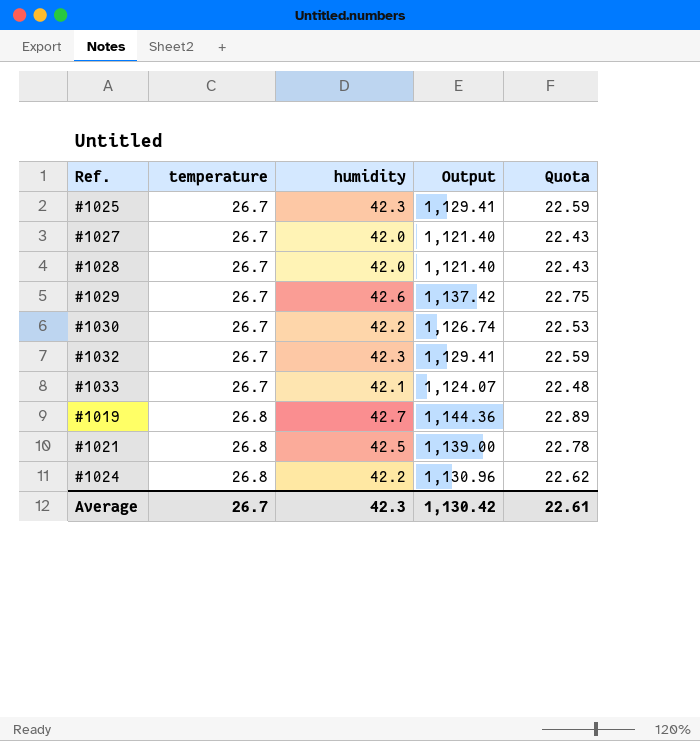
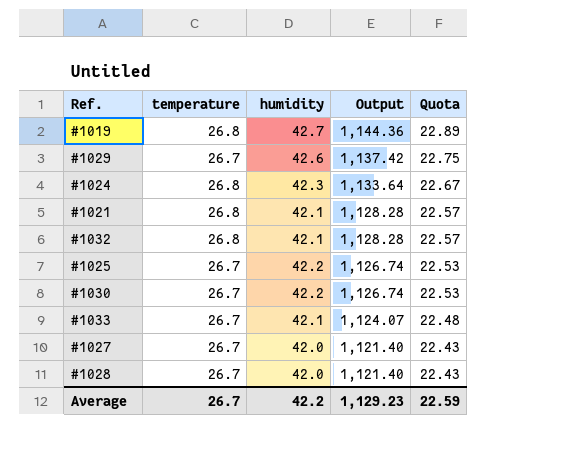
row order: temperature ascending -> Output descending
#1024 | humidity: 42.2 -> 42.3
#1024 | Output: 1,130.96 -> 1,133.64
#1024 | Quota: 22.62 -> 22.67
#1021 | humidity: 42.5 -> 42.1
#1021 | Output: 1,139.00 -> 1,128.28
#1021 | Quota: 22.78 -> 22.57
#1032 | temperature: 26.7 -> 26.8
#1032 | humidity: 42.3 -> 42.1
#1032 | Output: 1,129.41 -> 1,128.28
#1032 | Quota: 22.59 -> 22.57
#1025 | humidity: 42.3 -> 42.2
#1025 | Output: 1,129.41 -> 1,126.74
#1025 | Quota: 22.59 -> 22.53
Average | humidity: 42.3 -> 42.2
Average | Output: 1,130.42 -> 1,129.23
Average | Quota: 22.61 -> 22.59

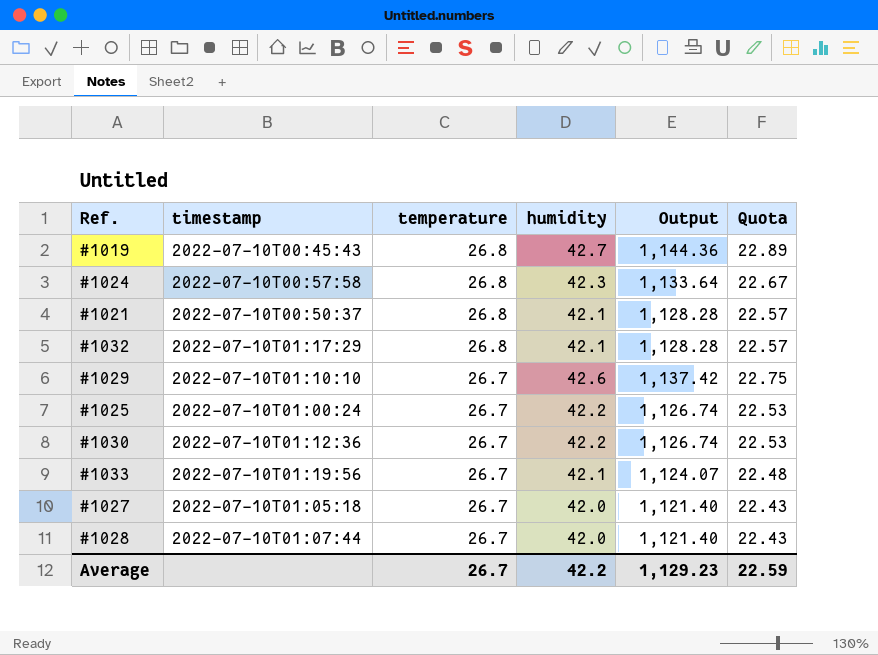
row order: Output descending -> temperature descending
column timestamp | position: none -> 2

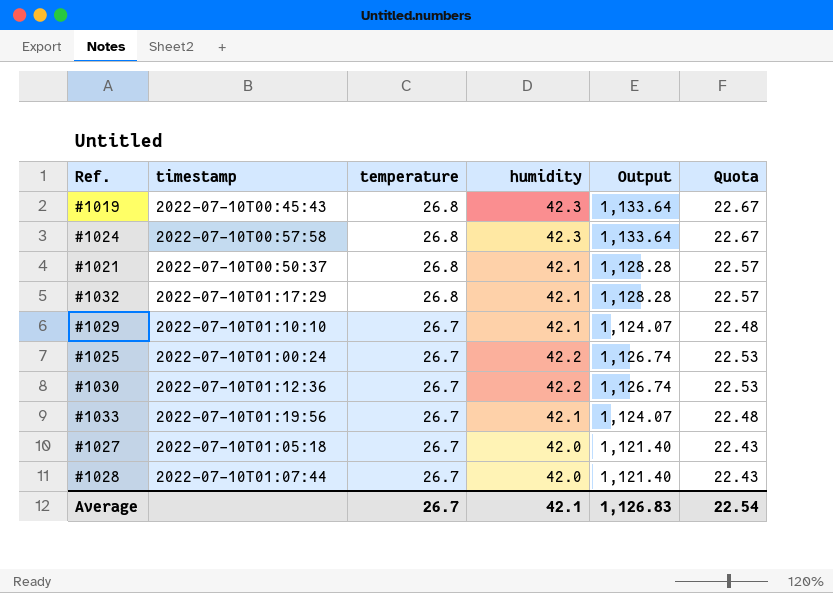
#1019 | humidity: 42.7 -> 42.3
#1019 | Output: 1,144.36 -> 1,133.64
#1019 | Quota: 22.89 -> 22.67
#1029 | humidity: 42.6 -> 42.1
#1029 | Output: 1,137.42 -> 1,124.07
#1029 | Quota: 22.75 -> 22.48
Average | humidity: 42.2 -> 42.1
Average | Output: 1,129.23 -> 1,126.83
Average | Quota: 22.59 -> 22.54

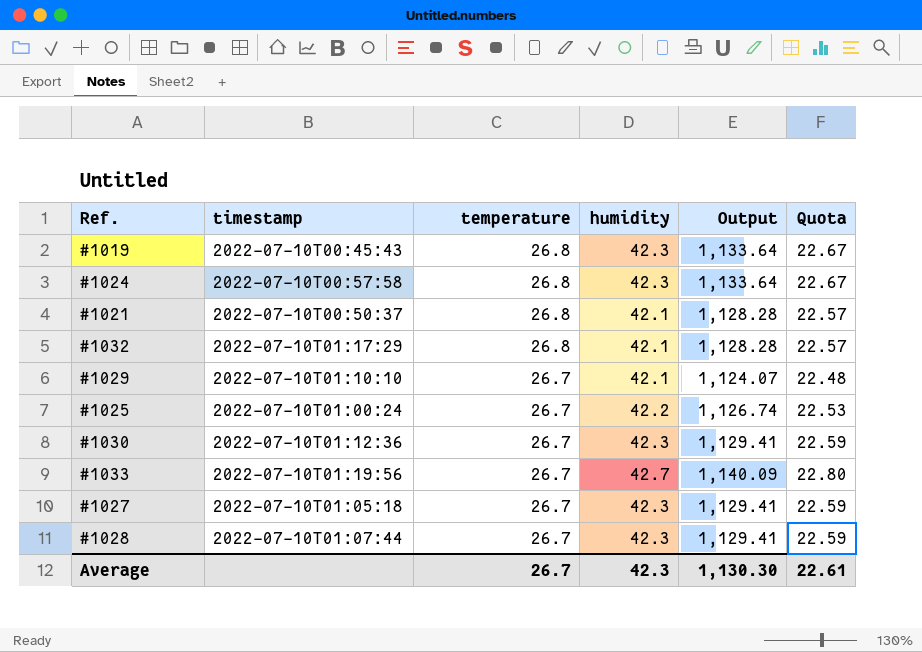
#1030 | humidity: 42.2 -> 42.3
#1030 | Output: 1,126.74 -> 1,129.41
#1030 | Quota: 22.53 -> 22.59
#1033 | humidity: 42.1 -> 42.7
#1033 | Output: 1,124.07 -> 1,140.09
#1033 | Quota: 22.48 -> 22.80
#1027 | humidity: 42.0 -> 42.3
#1027 | Output: 1,121.40 -> 1,129.41
#1027 | Quota: 22.43 -> 22.59
#1028 | humidity: 42.0 -> 42.3
#1028 | Output: 1,121.40 -> 1,129.41
#1028 | Quota: 22.43 -> 22.59
Average | humidity: 42.1 -> 42.3
Average | Output: 1,126.83 -> 1,130.30
Average | Quota: 22.54 -> 22.61

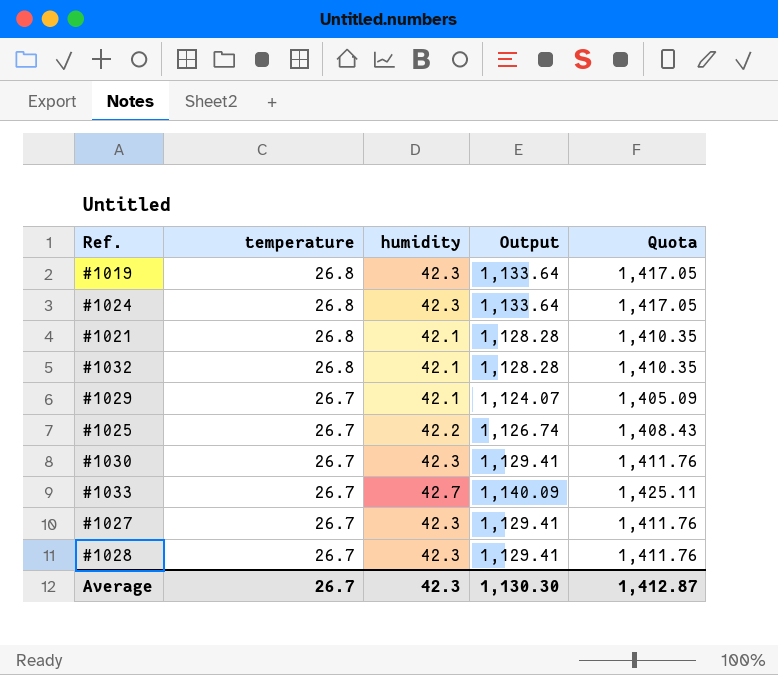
column timestamp | position: 2 -> none
column Quota | formula: [Output] * 0.02 -> [Output] * 1.25
Average | Quota: 22.61 -> 1,412.87

